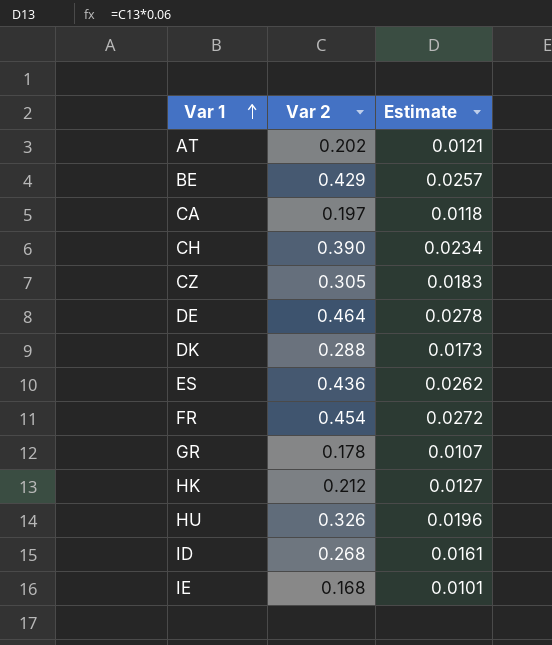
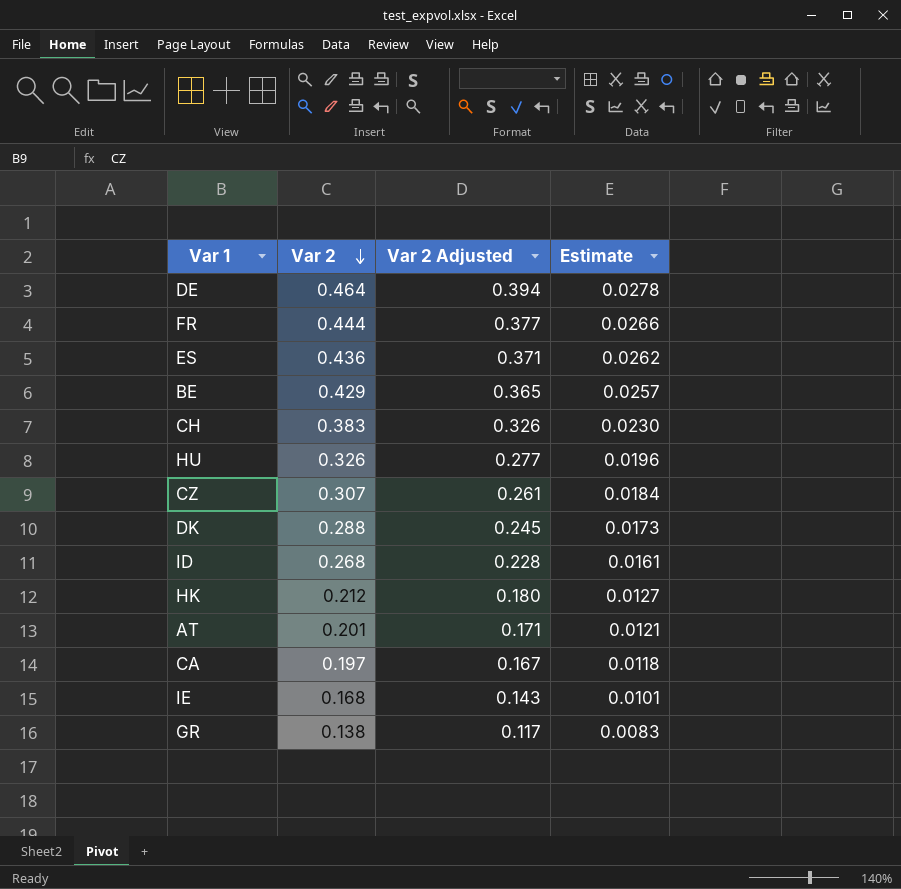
row order: Var 1 ascending -> Var 2 descending
column Var 2 Adjusted | formula: none -> [Var 2] * 0.85
FR | Var 2: 0.454 -> 0.444
FR | Estimate: 0.0272 -> 0.0266
CH | Var 2: 0.390 -> 0.383
CH | Estimate: 0.0234 -> 0.0230
CZ | Var 2: 0.305 -> 0.307
CZ | Estimate: 0.0183 -> 0.0184
AT | Var 2: 0.202 -> 0.201
GR | Var 2: 0.178 -> 0.138
GR | Estimate: 0.0107 -> 0.0083

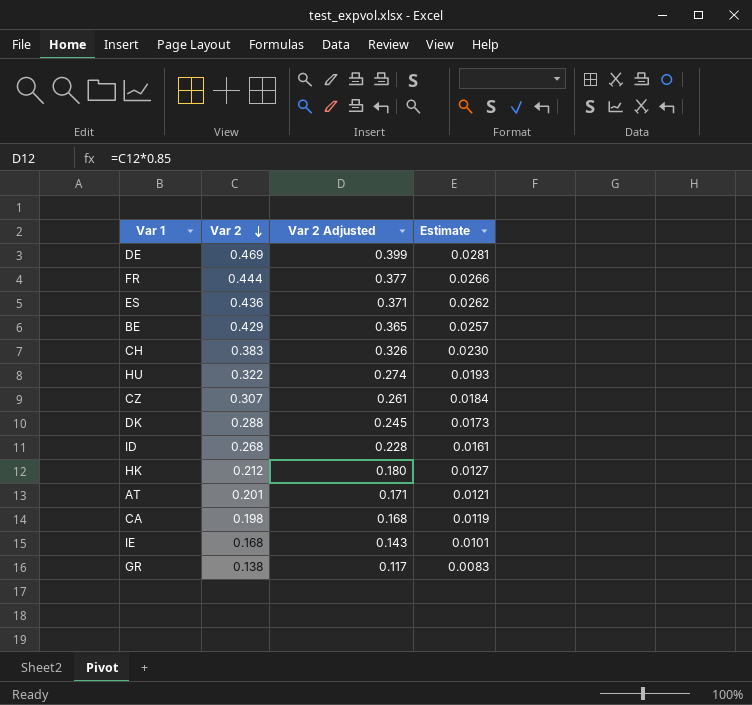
DE | Var 2: 0.464 -> 0.469
DE | Var 2 Adjusted: 0.394 -> 0.399
DE | Estimate: 0.0278 -> 0.0281
HU | Var 2: 0.326 -> 0.322
HU | Var 2 Adjusted: 0.277 -> 0.274
HU | Estimate: 0.0196 -> 0.0193
CA | Var 2: 0.197 -> 0.198
CA | Var 2 Adjusted: 0.167 -> 0.168
CA | Estimate: 0.0118 -> 0.0119

